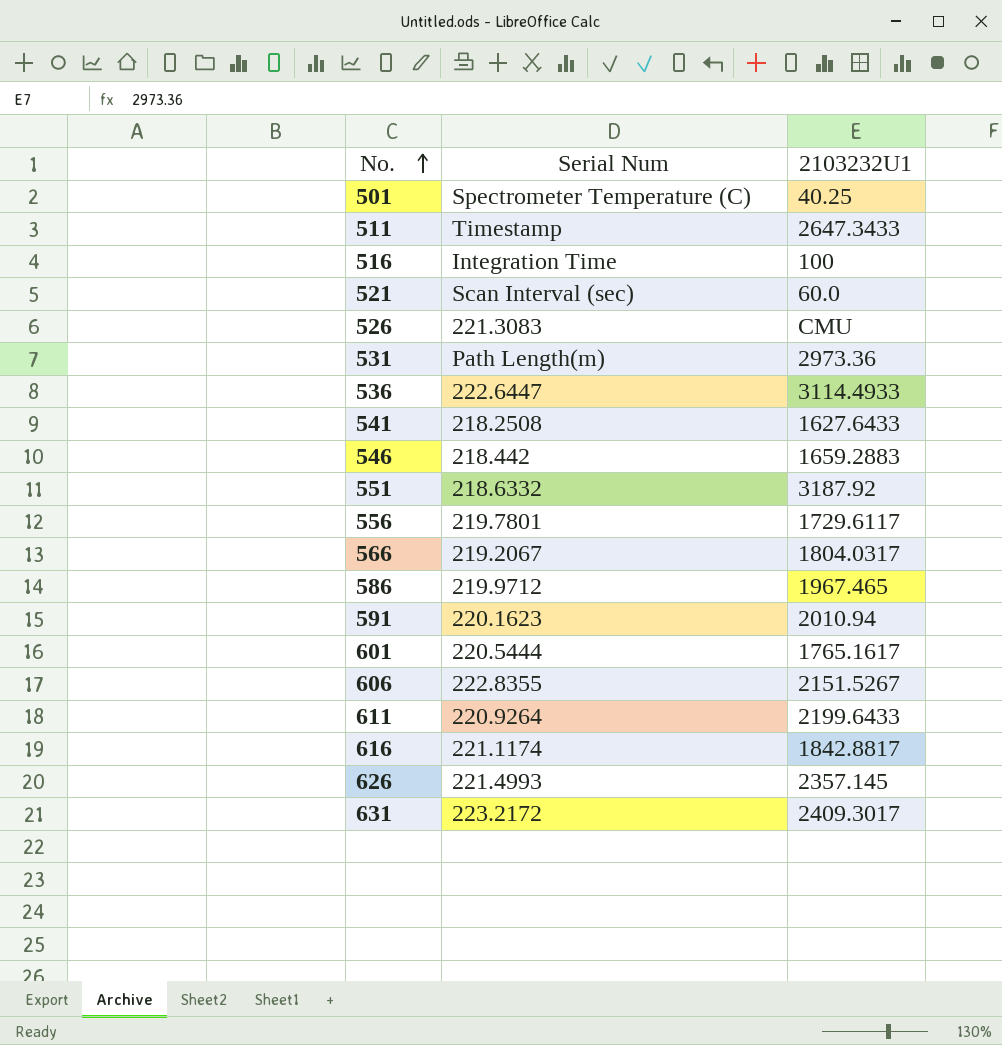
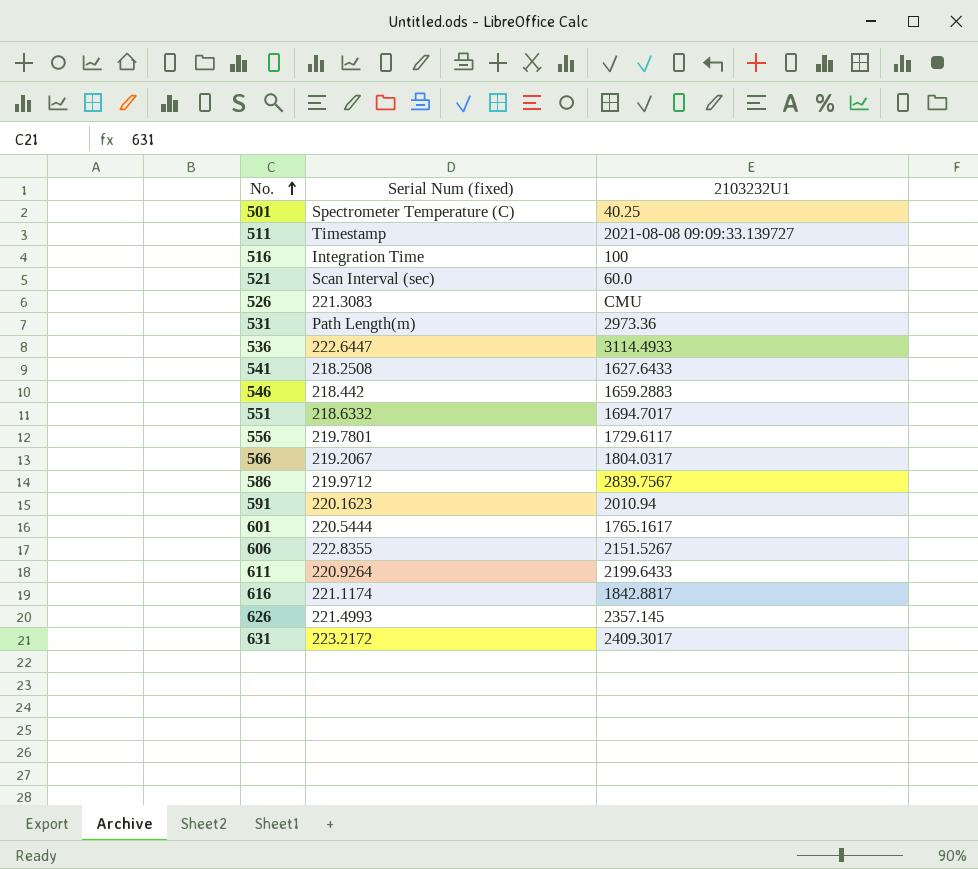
column name: Serial Num -> Serial Num (fixed)
511 | 2103232U1: 2647.3433 -> 2021-08-08 09:09:33.139727
551 | 2103232U1: 3187.92 -> 1694.7017
586 | 2103232U1: 1967.465 -> 2839.7567

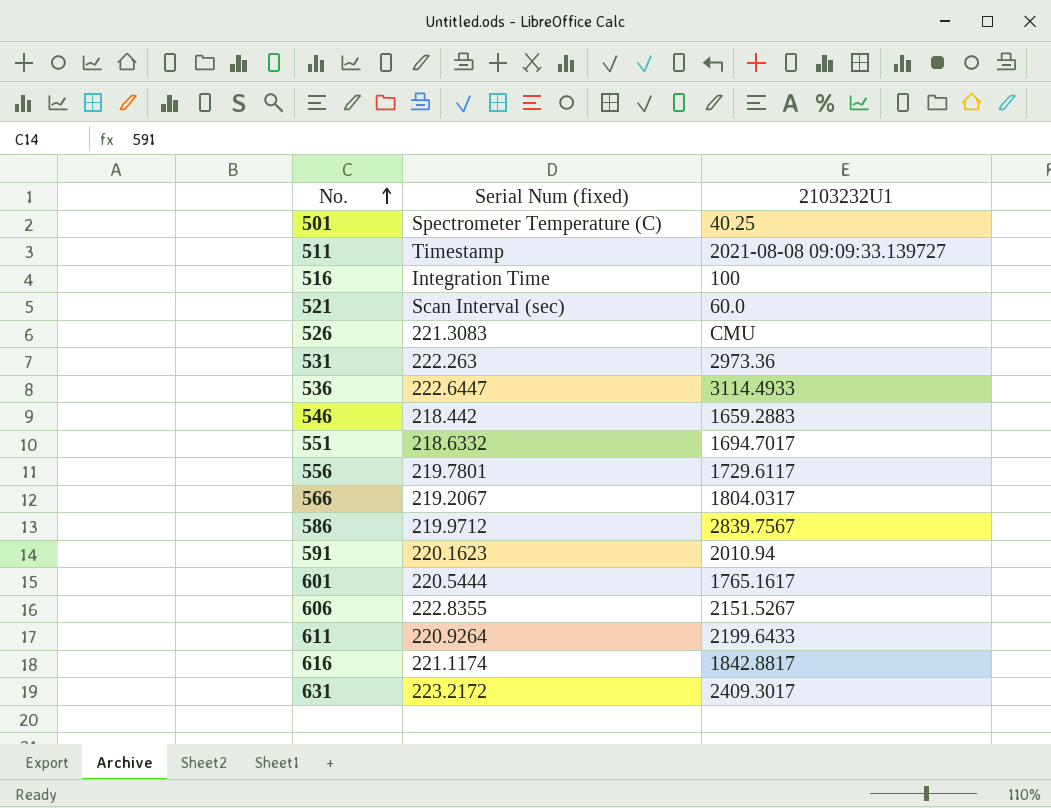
row 541: 218.2508 | 1627.6433 -> none
row 626: 221.4993 | 2357.145 -> none
531 | Serial Num (fixed): Path Length(m) -> 222.263

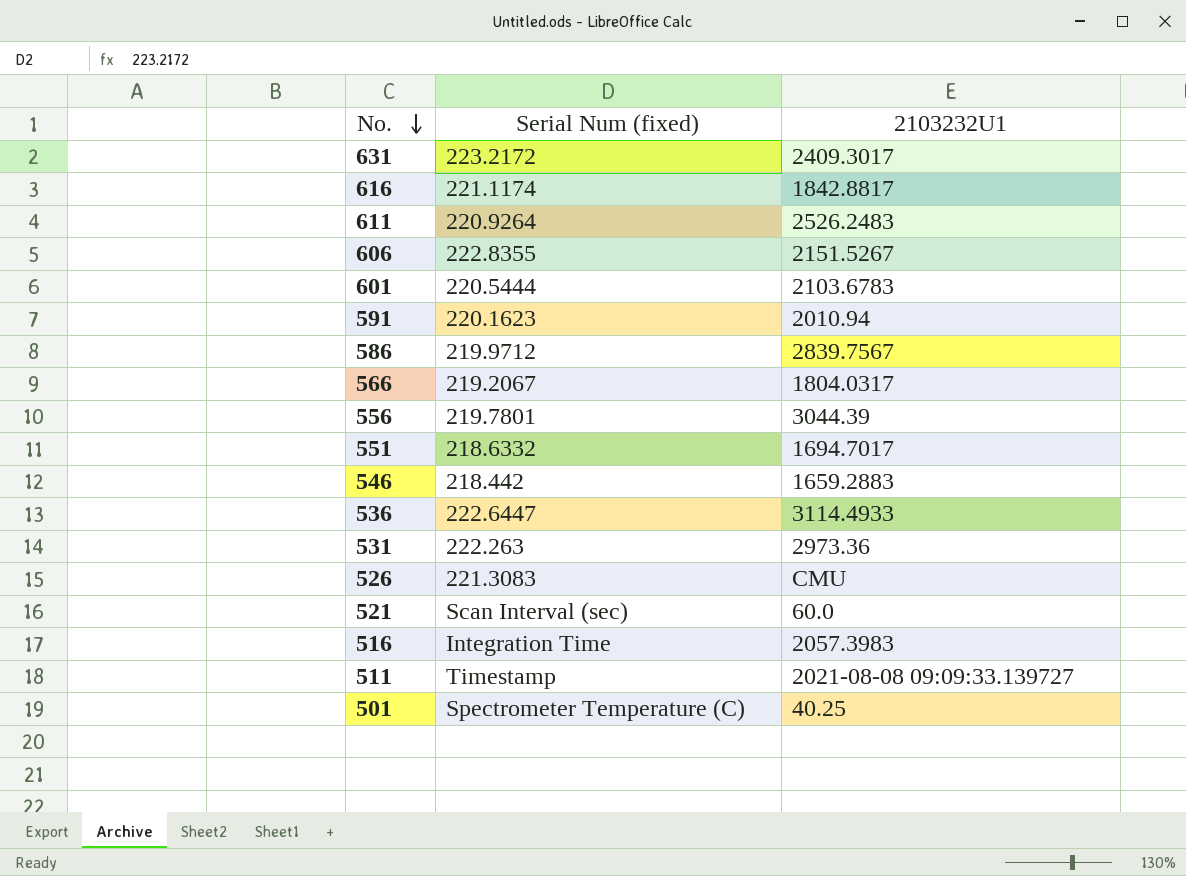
row order: No. ascending -> No. descending
611 | 2103232U1: 2199.6433 -> 2526.2483
601 | 2103232U1: 1765.1617 -> 2103.6783
556 | 2103232U1: 1729.6117 -> 3044.39
516 | 2103232U1: 100 -> 2057.3983

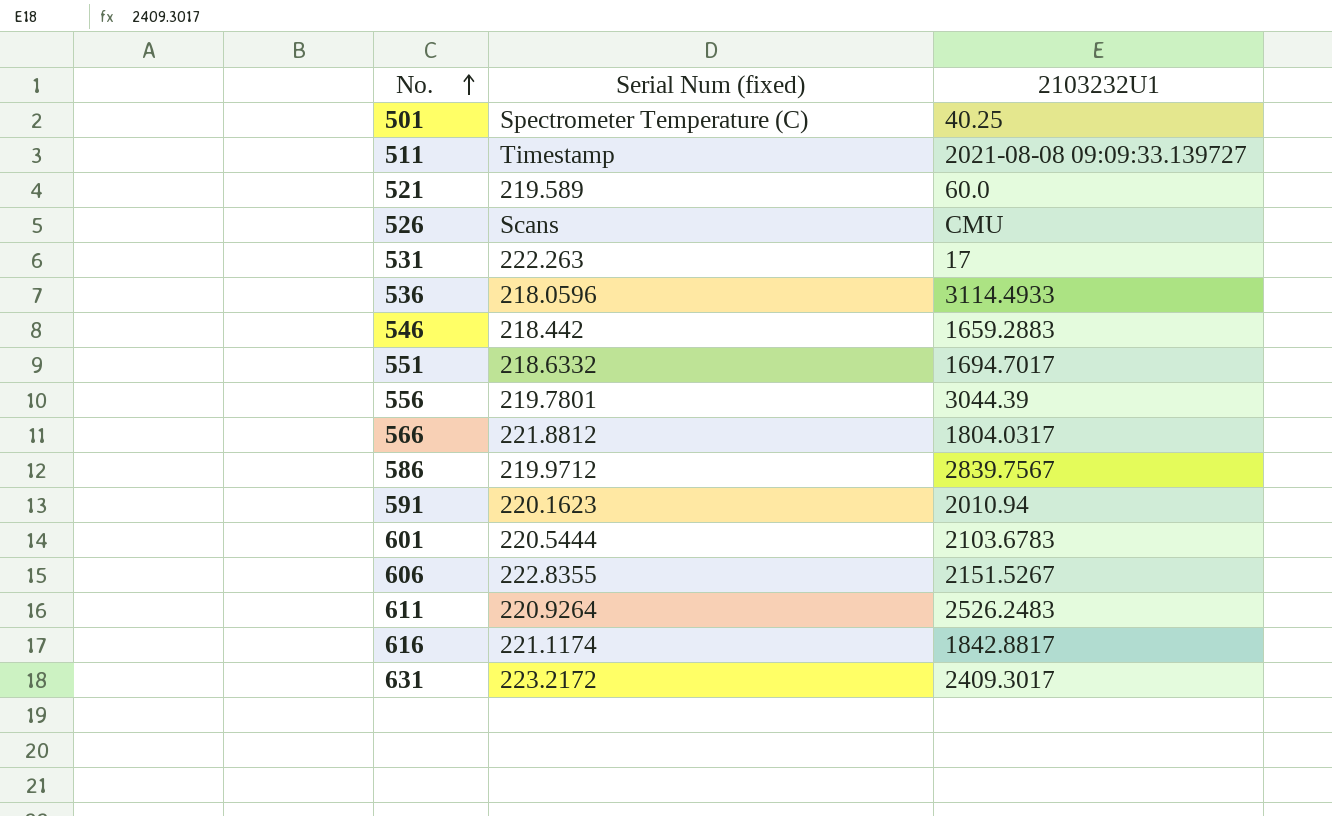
row order: No. descending -> No. ascending
row 516: Integration Time | 2057.3983 -> none
521 | Serial Num (fixed): Scan Interval (sec) -> 219.589
526 | Serial Num (fixed): 221.3083 -> Scans
531 | 2103232U1: 2973.36 -> 17
536 | Serial Num (fixed): 222.6447 -> 218.0596
566 | Serial Num (fixed): 219.2067 -> 221.8812

